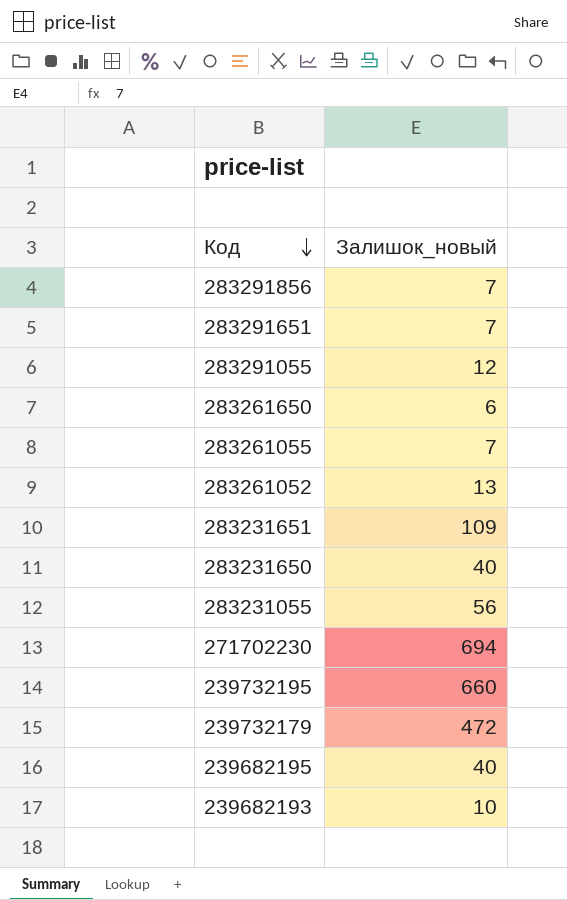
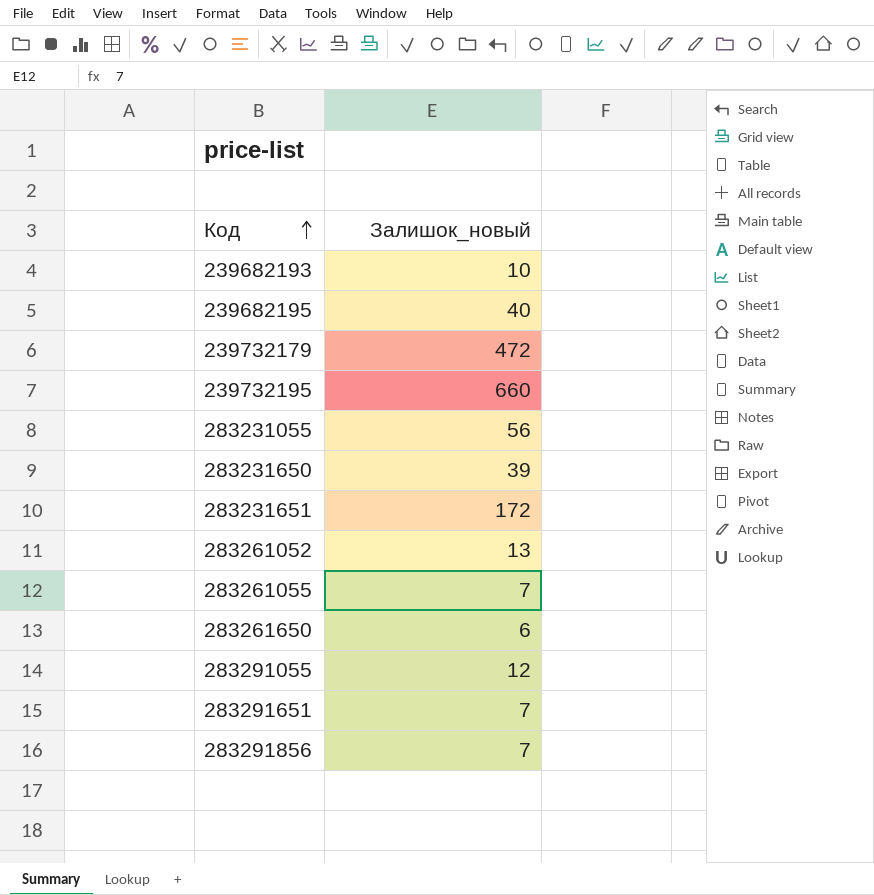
row order: Код descending -> Код ascending
row 271702230: 694 -> none
283231650 | Залишок_новый: 40 -> 39
283231651 | Залишок_новый: 109 -> 172

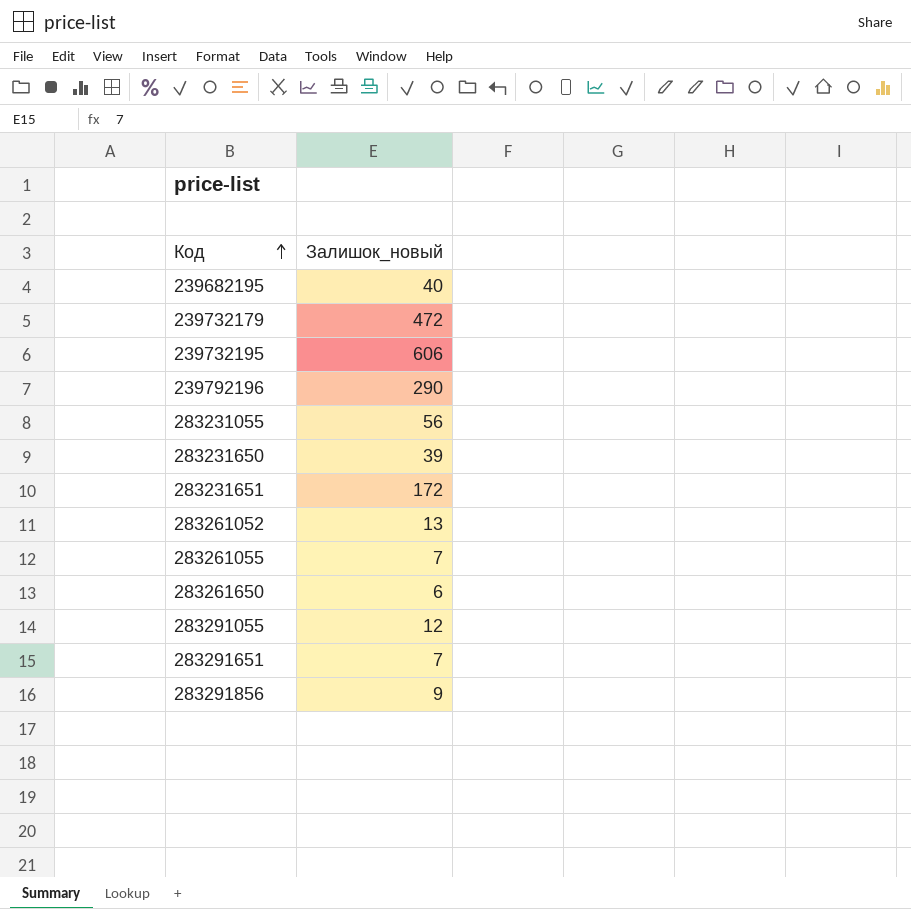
row 239682193: 10 -> none
239732195 | Залишок_новый: 660 -> 606
row 239792196: none -> 290
283291856 | Залишок_новый: 7 -> 9

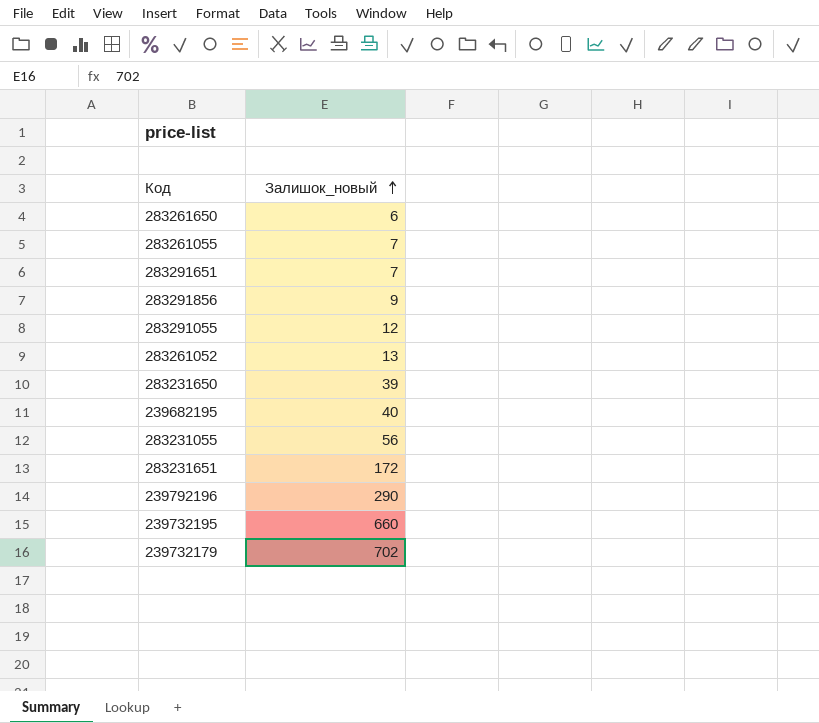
row order: Код ascending -> Залишок_новый ascending
239732195 | Залишок_новый: 606 -> 660
239732179 | Залишок_новый: 472 -> 702

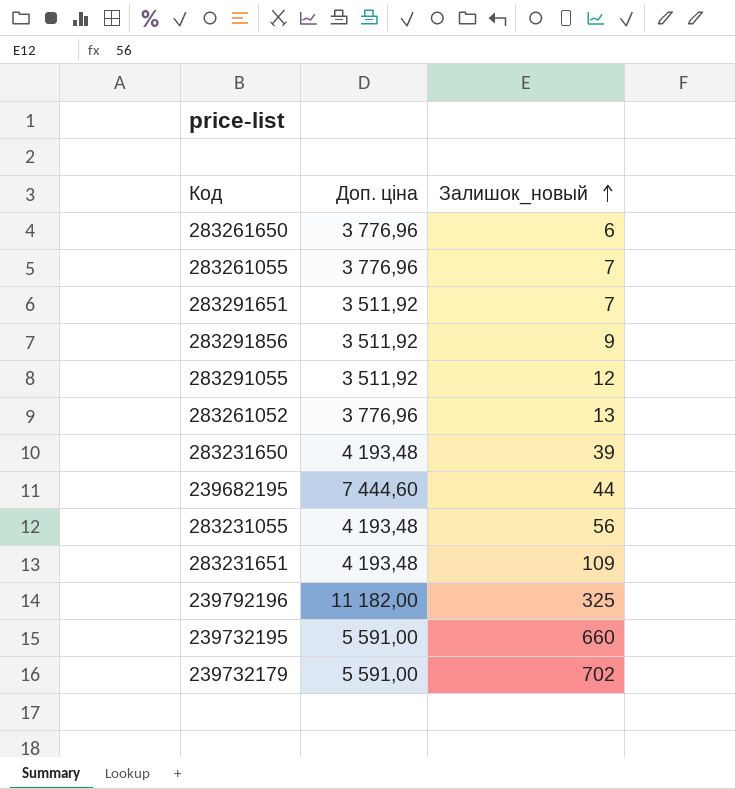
column Доп. ціна | position: none -> 2
239682195 | Залишок_новый: 40 -> 44
283231651 | Залишок_новый: 172 -> 109
239792196 | Залишок_новый: 290 -> 325

